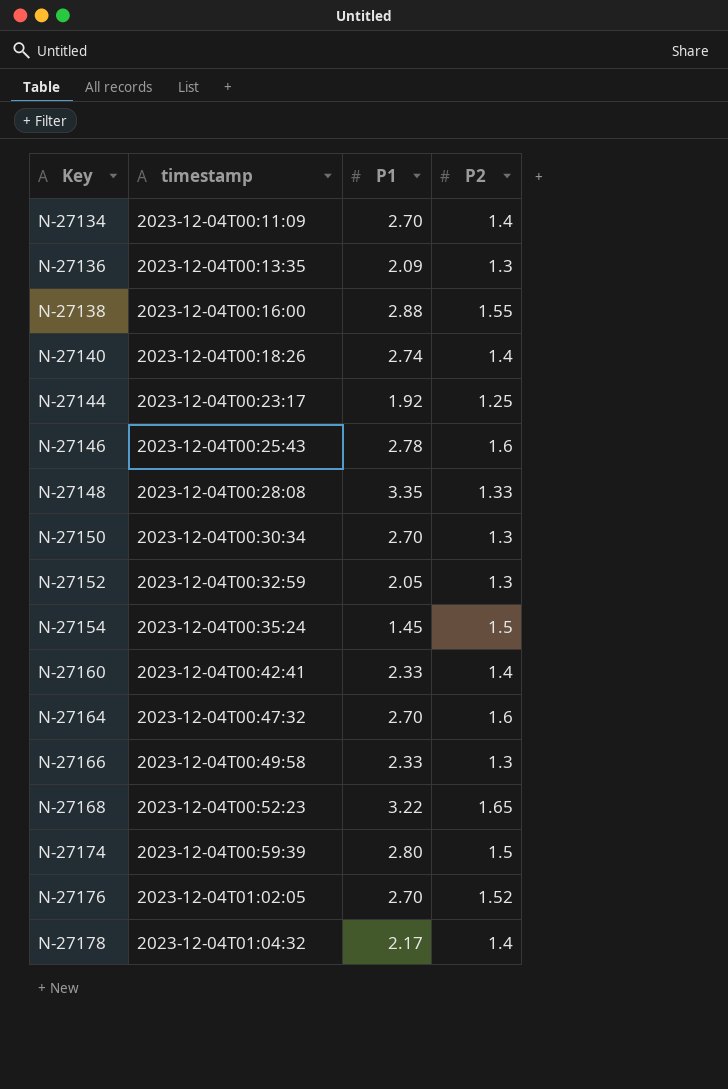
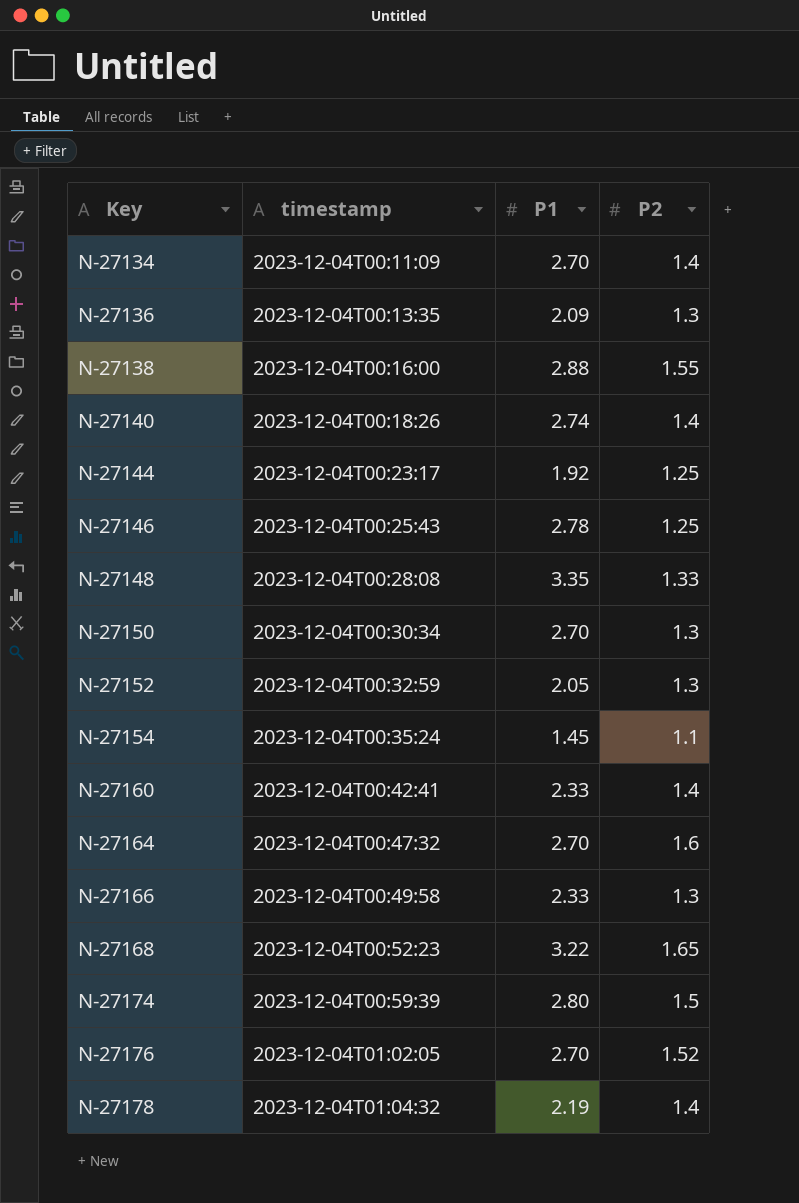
N-27146 | P2: 1.6 -> 1.25
N-27154 | P2: 1.5 -> 1.1
N-27178 | P1: 2.17 -> 2.19

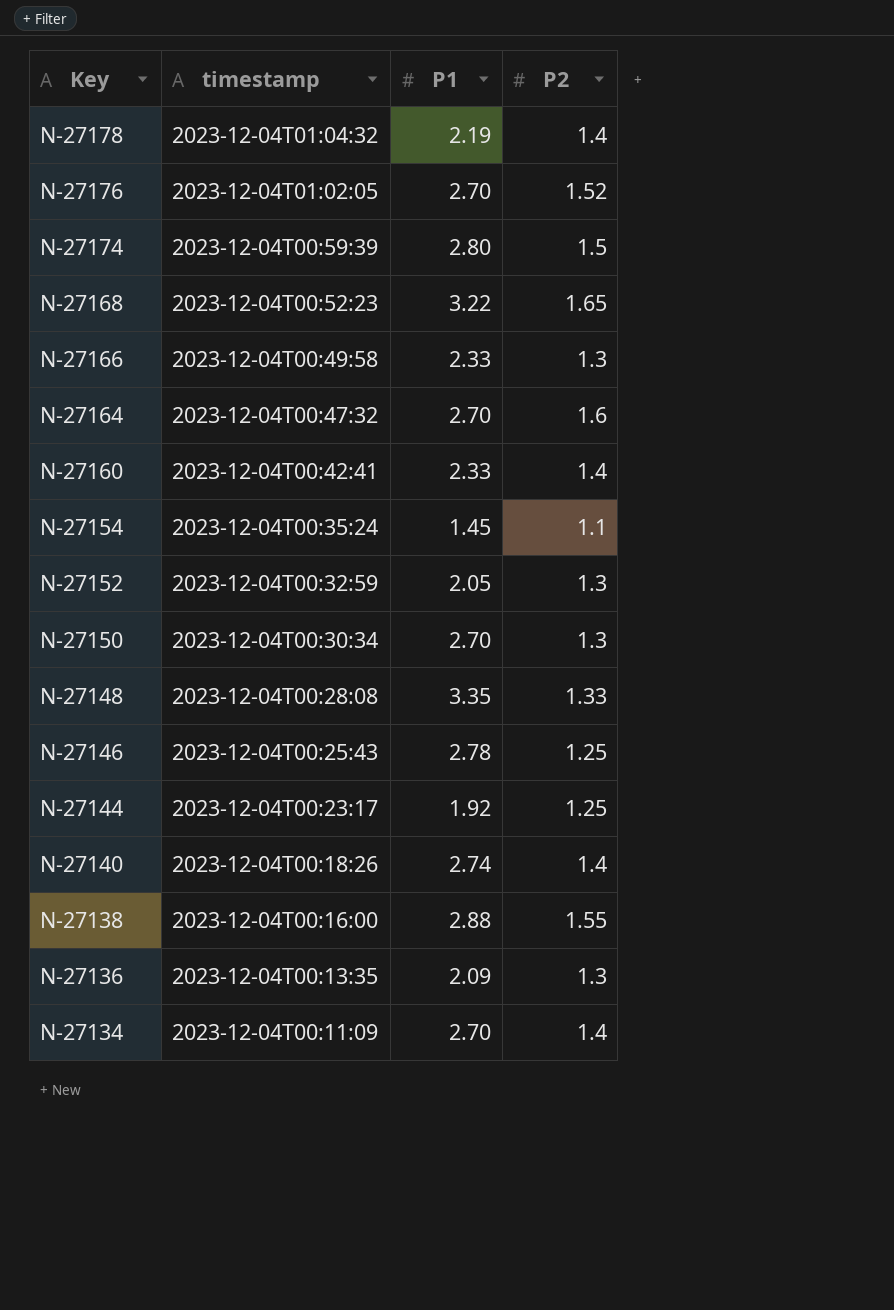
row order: Key ascending -> Key descending

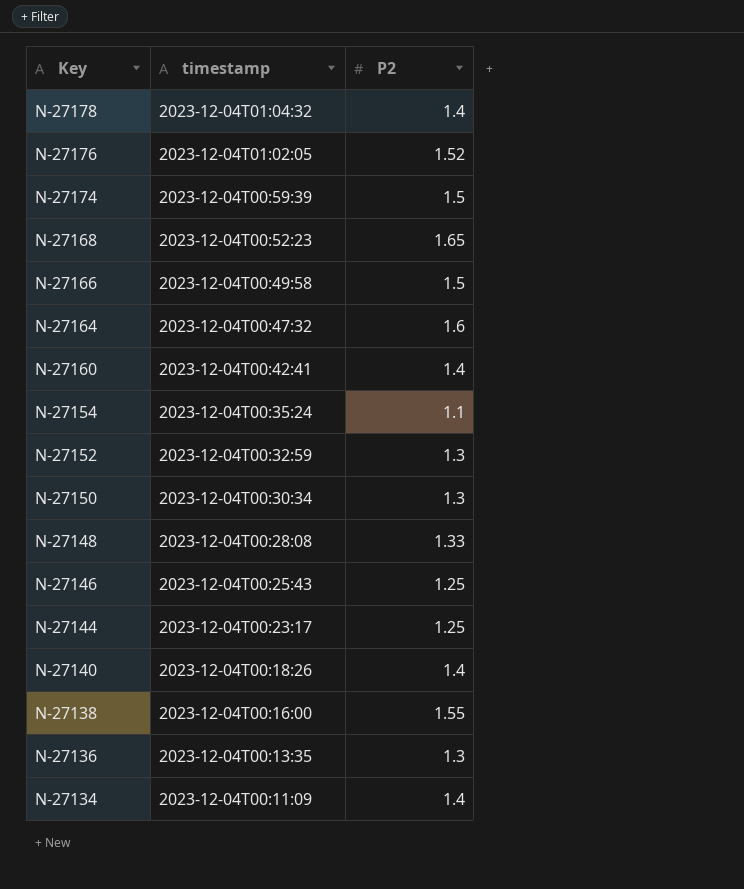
column P1 | position: 3 -> none
N-27166 | P2: 1.3 -> 1.5

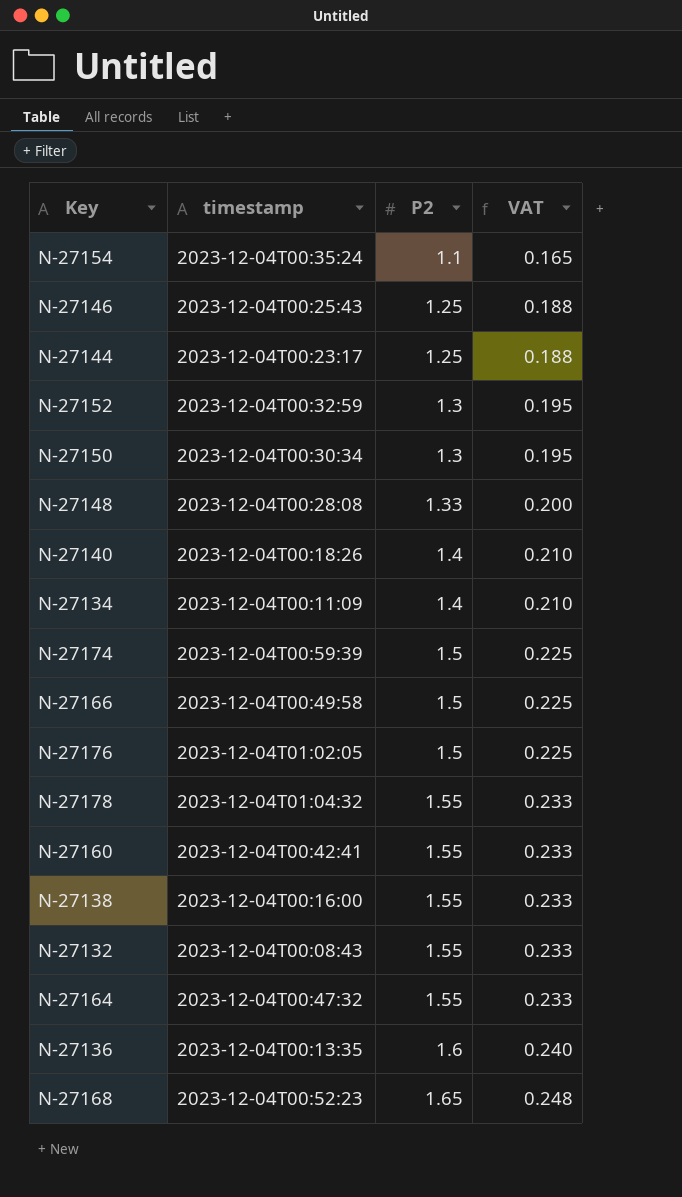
row order: Key descending -> P2 ascending
column VAT | formula: none -> [P2] * 0.15
N-27176 | P2: 1.52 -> 1.5
N-27178 | P2: 1.4 -> 1.55
N-27160 | P2: 1.4 -> 1.55
row N-27132: none -> 2023-12-04T00:08:43 | 1.55 | 0.233
N-27164 | P2: 1.6 -> 1.55
N-27136 | P2: 1.3 -> 1.6

